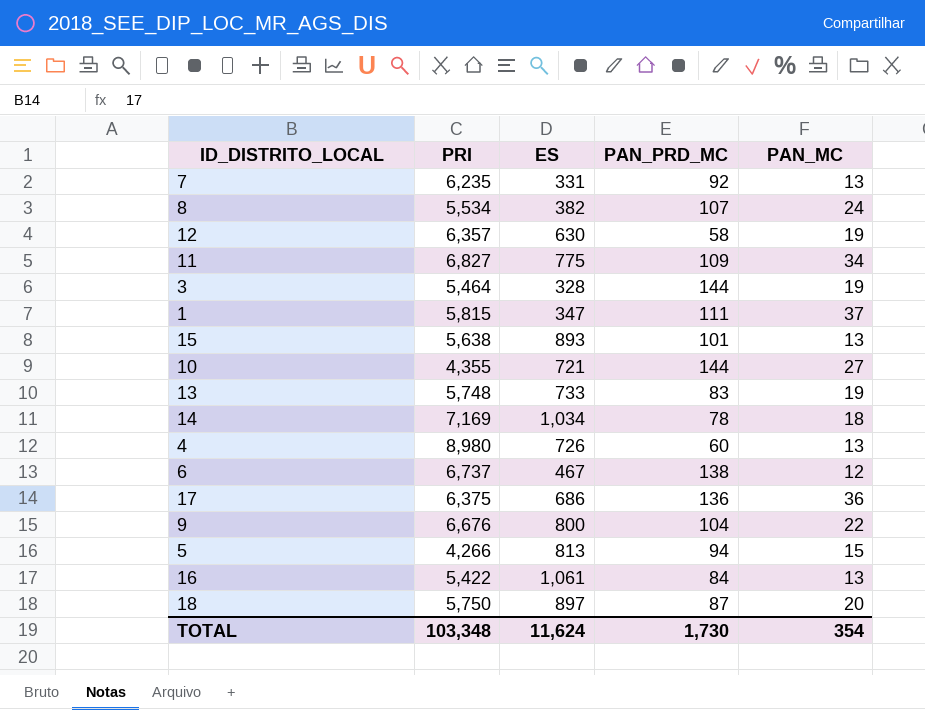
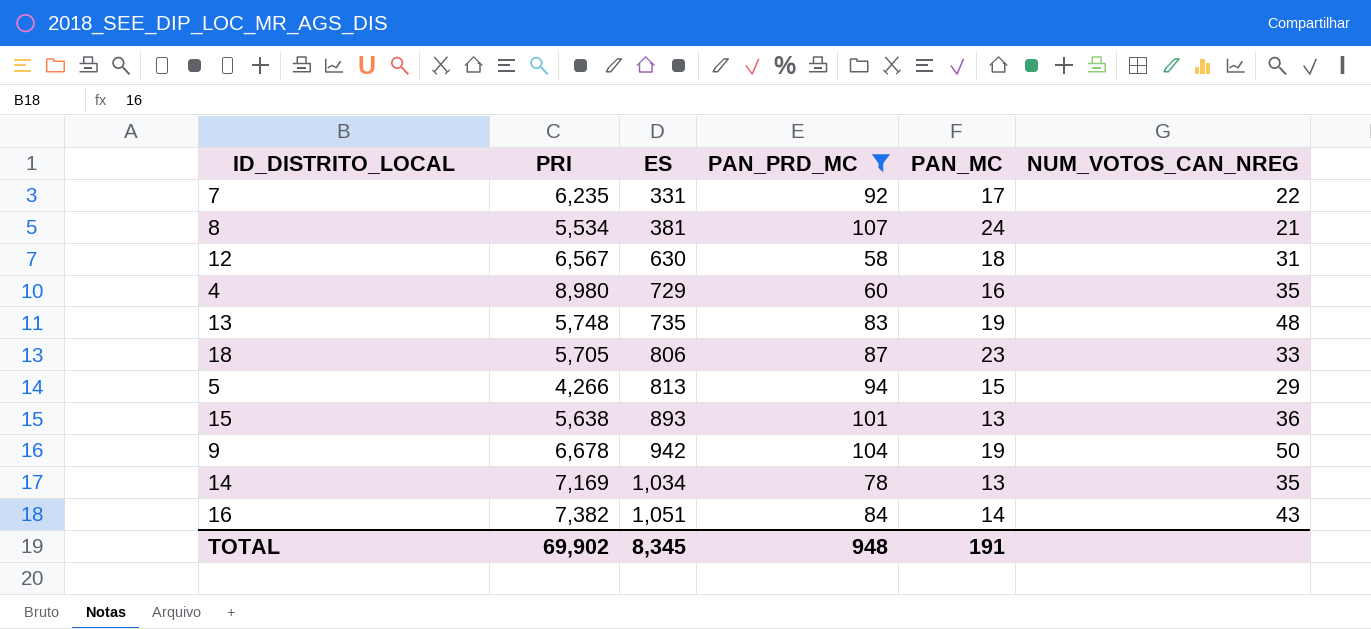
filter: none -> PAN_PRD_MC <= 107
row order: none -> ES ascending
column NUM_VOTOS_CAN_NREG | position: none -> 6
7 | PAN_MC: 13 -> 17
8 | ES: 382 -> 381
12 | PRI: 6,357 -> 6,567
12 | PAN_MC: 19 -> 18
4 | ES: 726 -> 729
4 | PAN_MC: 13 -> 16
13 | ES: 733 -> 735
18 | PRI: 5,750 -> 5,705
18 | ES: 897 -> 806
18 | PAN_MC: 20 -> 23
9 | PRI: 6,676 -> 6,678
9 | ES: 800 -> 942
9 | PAN_MC: 22 -> 19
14 | PAN_MC: 18 -> 13
16 | PRI: 5,422 -> 7,382
16 | ES: 1,061 -> 1,051
16 | PAN_MC: 13 -> 14
TOTAL | PRI: 103,348 -> 69,902
TOTAL | ES: 11,624 -> 8,345
TOTAL | PAN_PRD_MC: 1,730 -> 948
TOTAL | PAN_MC: 354 -> 191

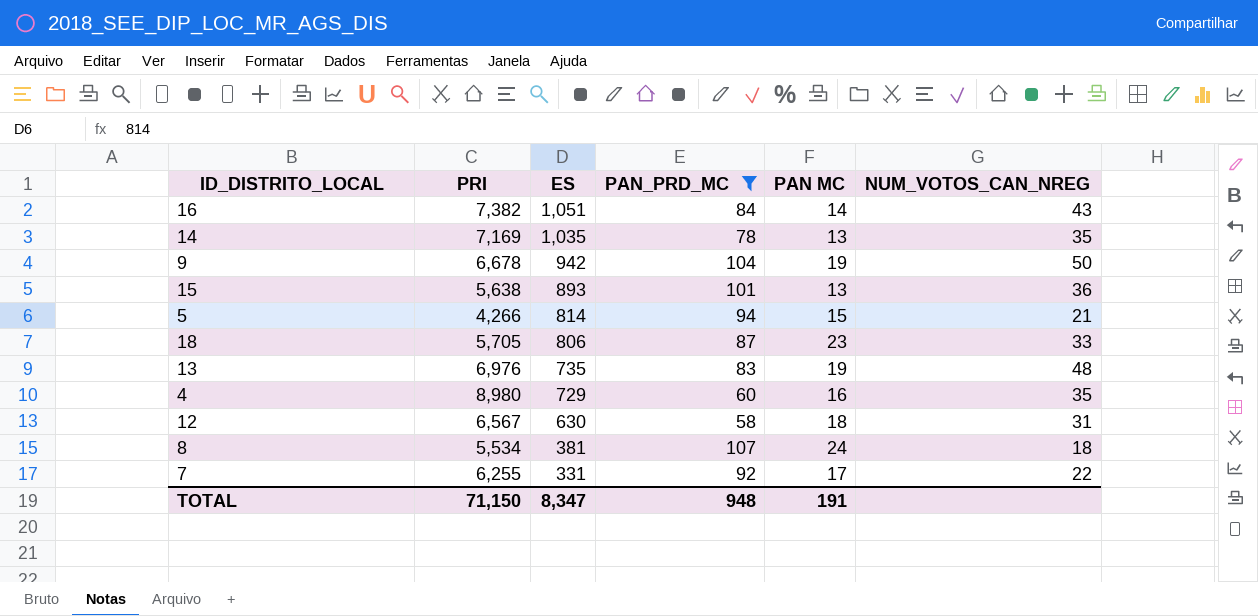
row order: ES ascending -> ES descending
column name: PAN_MC -> PAN MC
14 | ES: 1,034 -> 1,035
5 | ES: 813 -> 814
5 | NUM_VOTOS_CAN_NREG: 29 -> 21
13 | PRI: 5,748 -> 6,976
8 | NUM_VOTOS_CAN_NREG: 21 -> 18
7 | PRI: 6,235 -> 6,255
TOTAL | PRI: 69,902 -> 71,150
TOTAL | ES: 8,345 -> 8,347

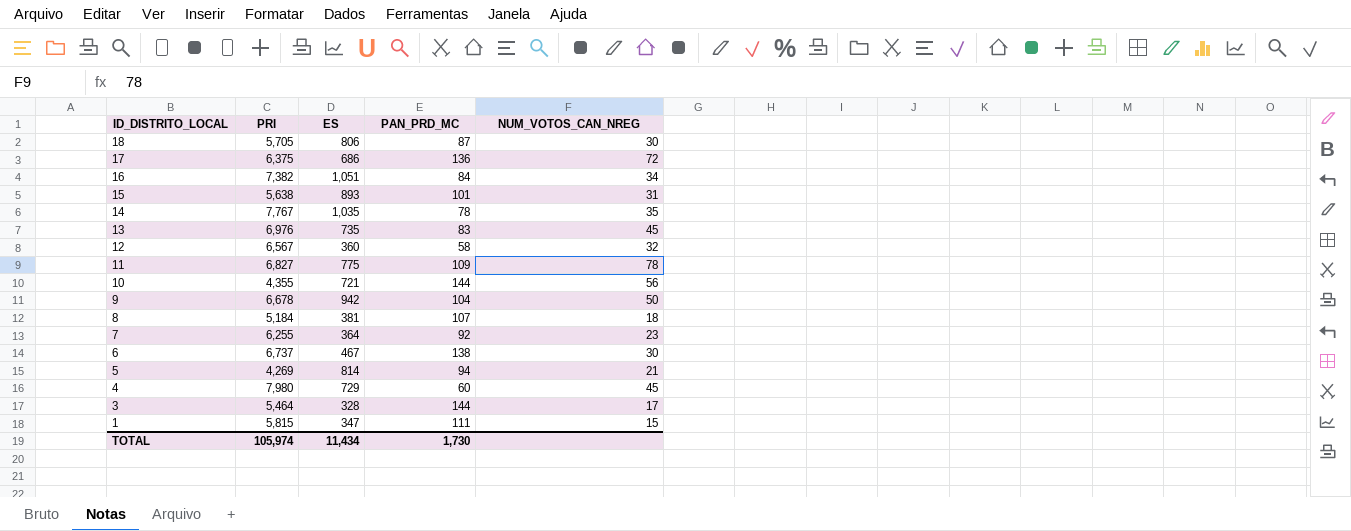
filter: PAN_PRD_MC <= 107 -> none
row order: ES descending -> ID_DISTRITO_LOCAL descending
column PAN MC | position: 5 -> none
18 | NUM_VOTOS_CAN_NREG: 33 -> 30
16 | NUM_VOTOS_CAN_NREG: 43 -> 34
15 | NUM_VOTOS_CAN_NREG: 36 -> 31
14 | PRI: 7,169 -> 7,767
13 | NUM_VOTOS_CAN_NREG: 48 -> 45
12 | ES: 630 -> 360
12 | NUM_VOTOS_CAN_NREG: 31 -> 32
8 | PRI: 5,534 -> 5,184
7 | ES: 331 -> 364
7 | NUM_VOTOS_CAN_NREG: 22 -> 23
5 | PRI: 4,266 -> 4,269
4 | PRI: 8,980 -> 7,980
4 | NUM_VOTOS_CAN_NREG: 35 -> 45
TOTAL | PRI: 71,150 -> 105,974
TOTAL | ES: 8,347 -> 11,434
TOTAL | PAN_PRD_MC: 948 -> 1,730

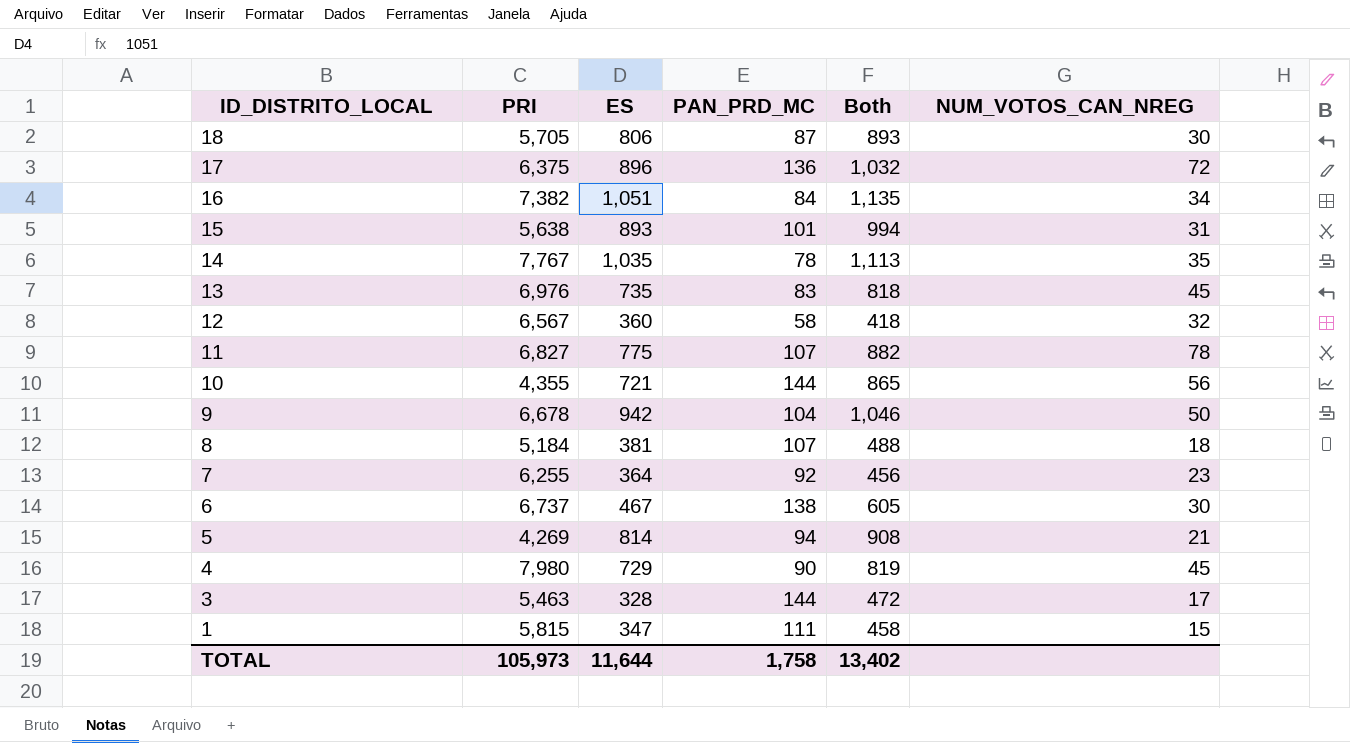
column Both | formula: none -> [ES] + [PAN_PRD_MC]
17 | ES: 686 -> 896
11 | PAN_PRD_MC: 109 -> 107
4 | PAN_PRD_MC: 60 -> 90
3 | PRI: 5,464 -> 5,463
TOTAL | PRI: 105,974 -> 105,973
TOTAL | ES: 11,434 -> 11,644
TOTAL | PAN_PRD_MC: 1,730 -> 1,758

